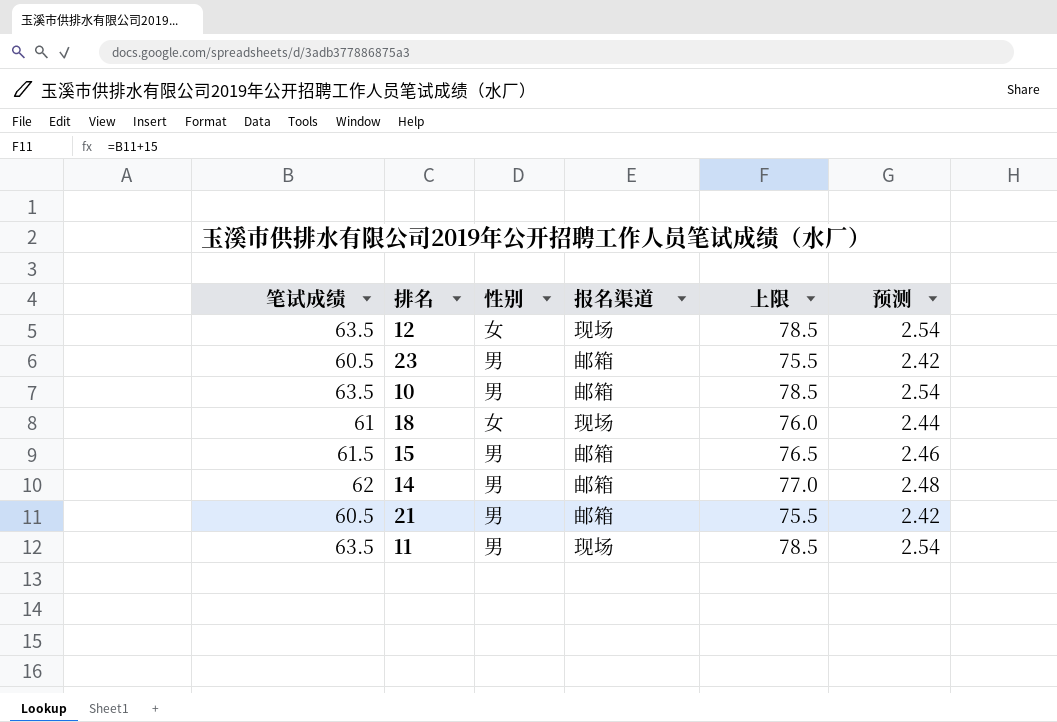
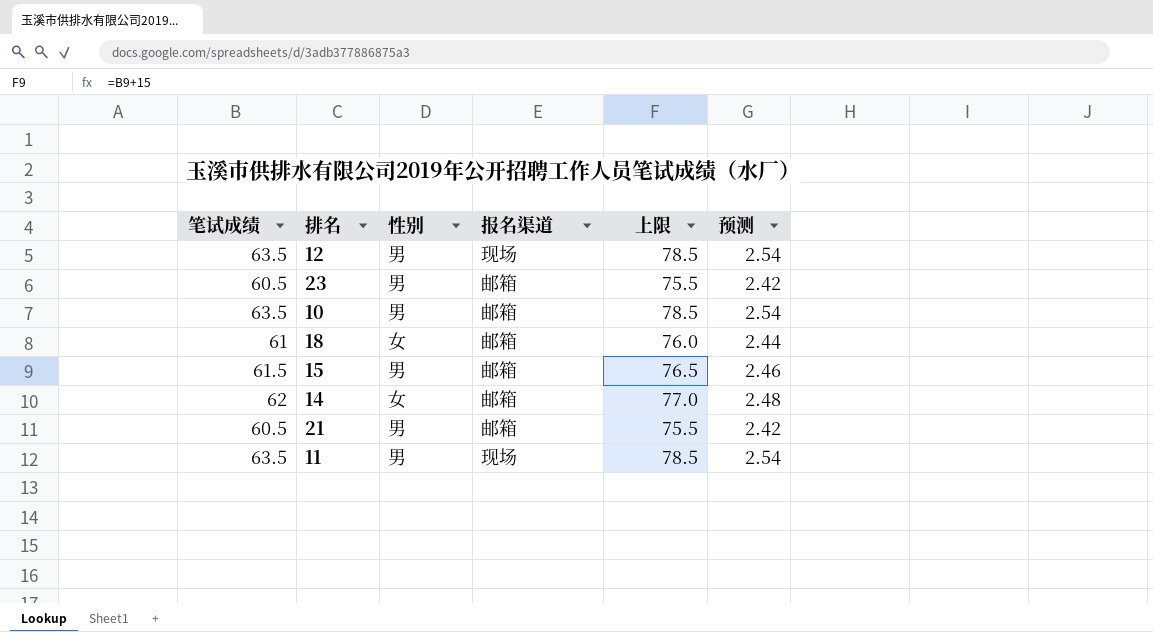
12 | 性别: 女 -> 男
18 | 报名渠道: 现场 -> 邮箱
14 | 性别: 男 -> 女

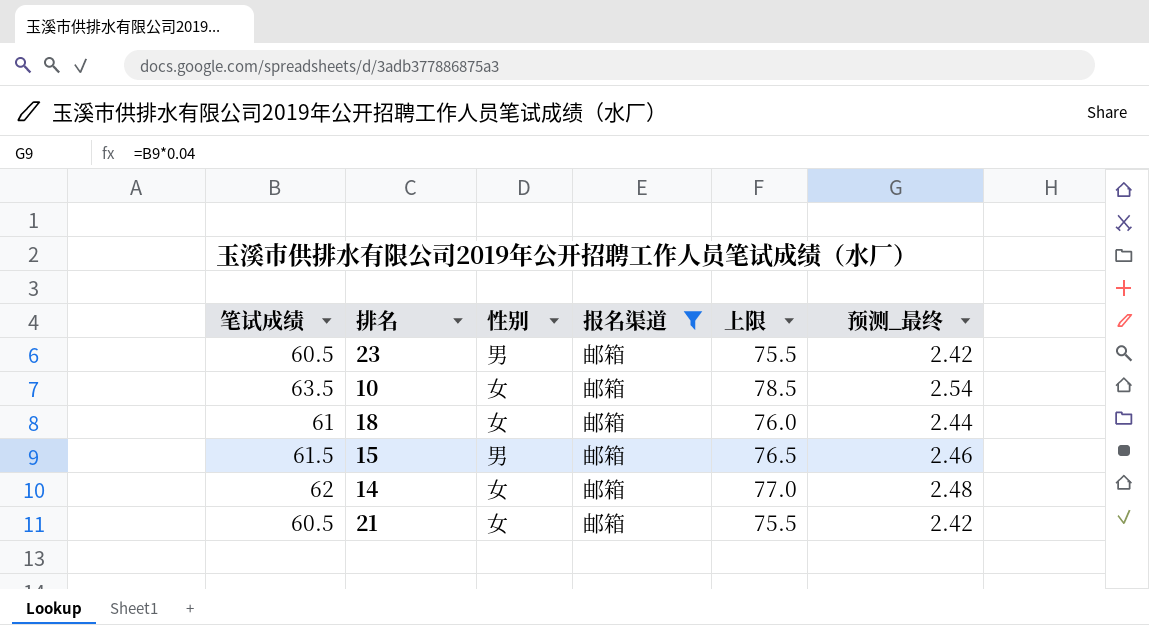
filter: none -> 报名渠道 = 邮箱
column name: 预测 -> 预测_最终
10 | 性别: 男 -> 女
21 | 性别: 男 -> 女

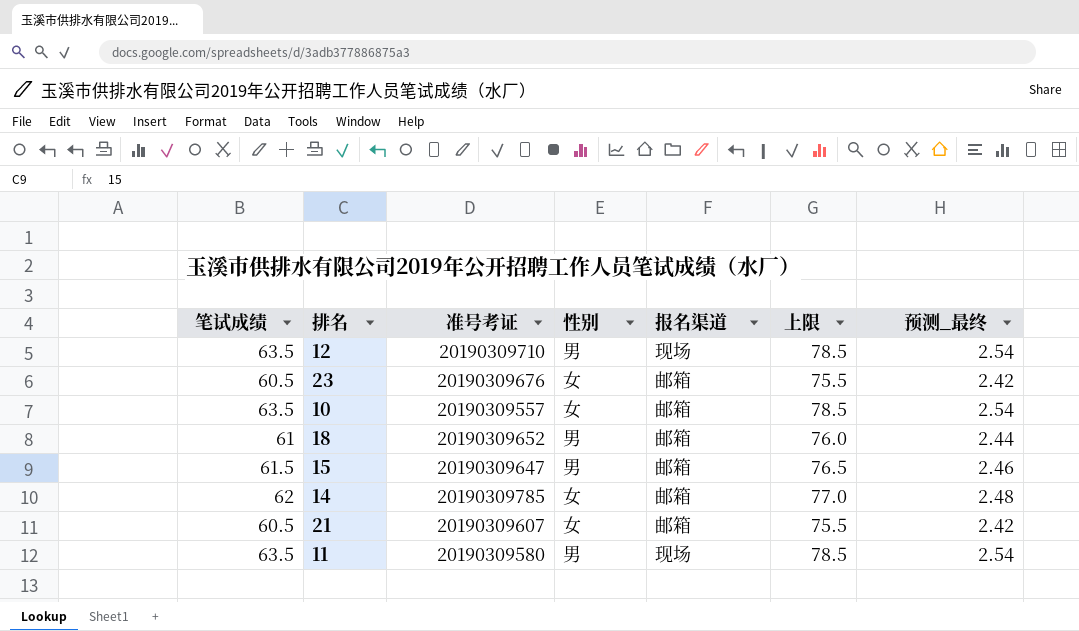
filter: 报名渠道 = 邮箱 -> none
column 准号考证 | position: none -> 3
23 | 性别: 男 -> 女
18 | 性别: 女 -> 男

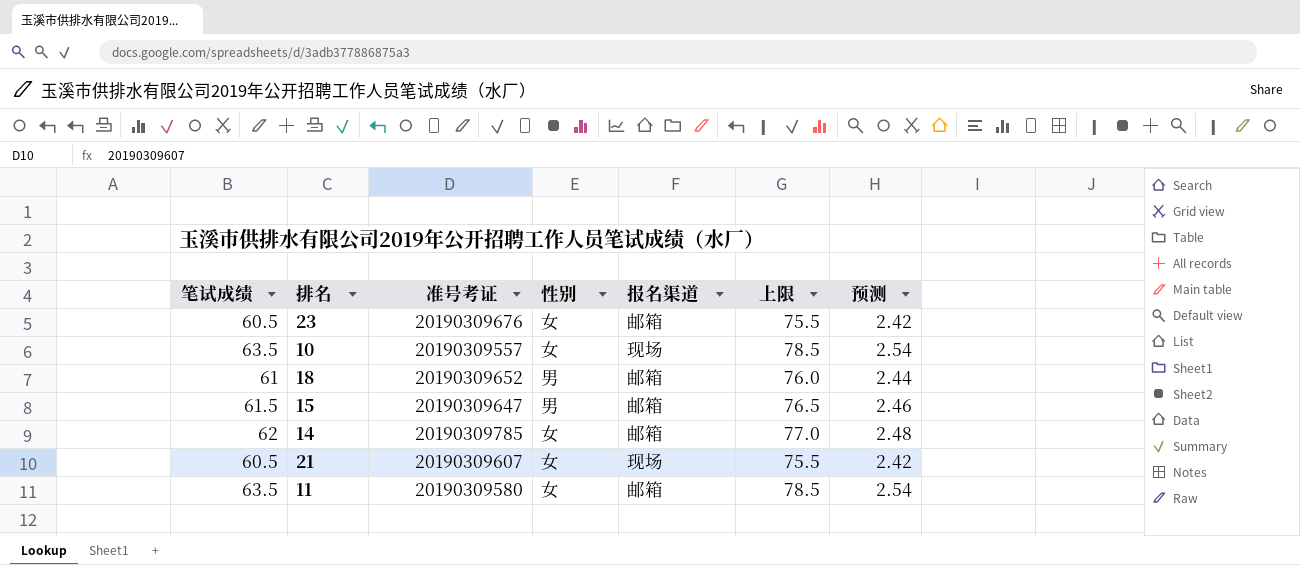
column name: 预测_最终 -> 预测
row 12: 63.5 | 20190309710 | 男 | 现场 | 78.5 | 2.54 -> none
10 | 报名渠道: 邮箱 -> 现场
21 | 报名渠道: 邮箱 -> 现场
11 | 性别: 男 -> 女
11 | 报名渠道: 现场 -> 邮箱

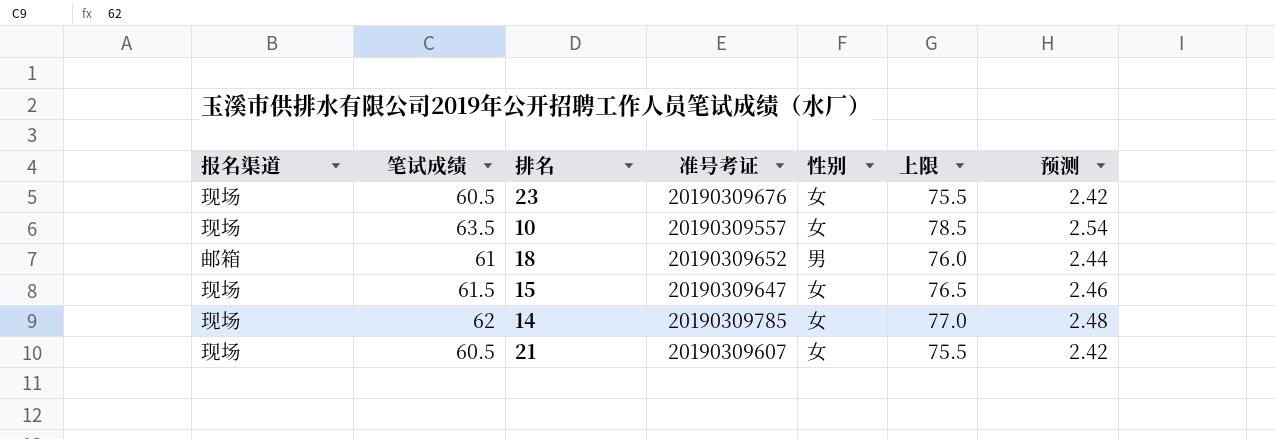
column 报名渠道 | position: 5 -> 1
row 11: 63.5 | 20190309580 | 女 | 邮箱 | 78.5 | 2.54 -> none
23 | 报名渠道: 邮箱 -> 现场
15 | 报名渠道: 邮箱 -> 现场
15 | 性别: 男 -> 女
14 | 报名渠道: 邮箱 -> 现场

